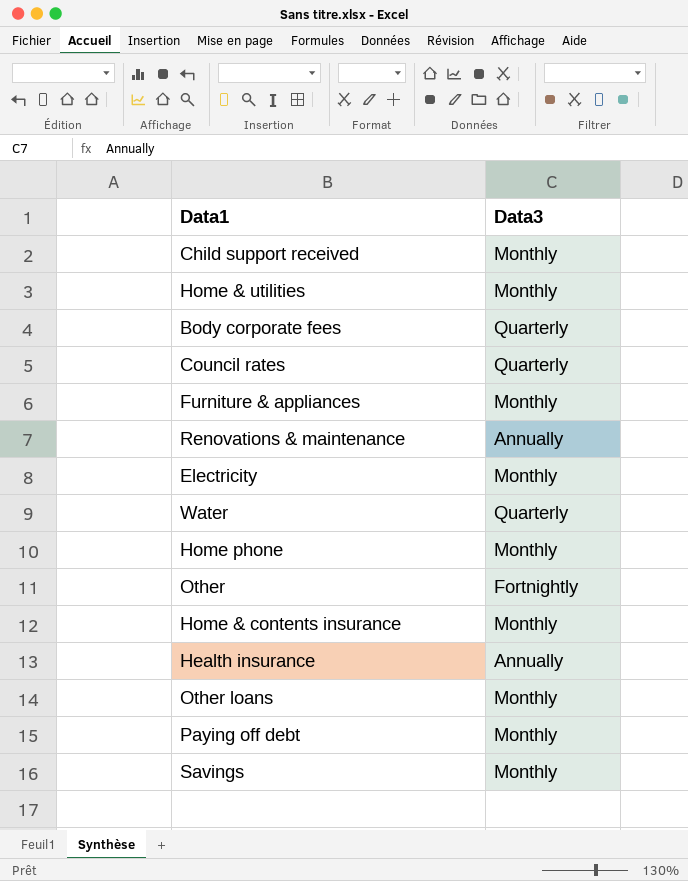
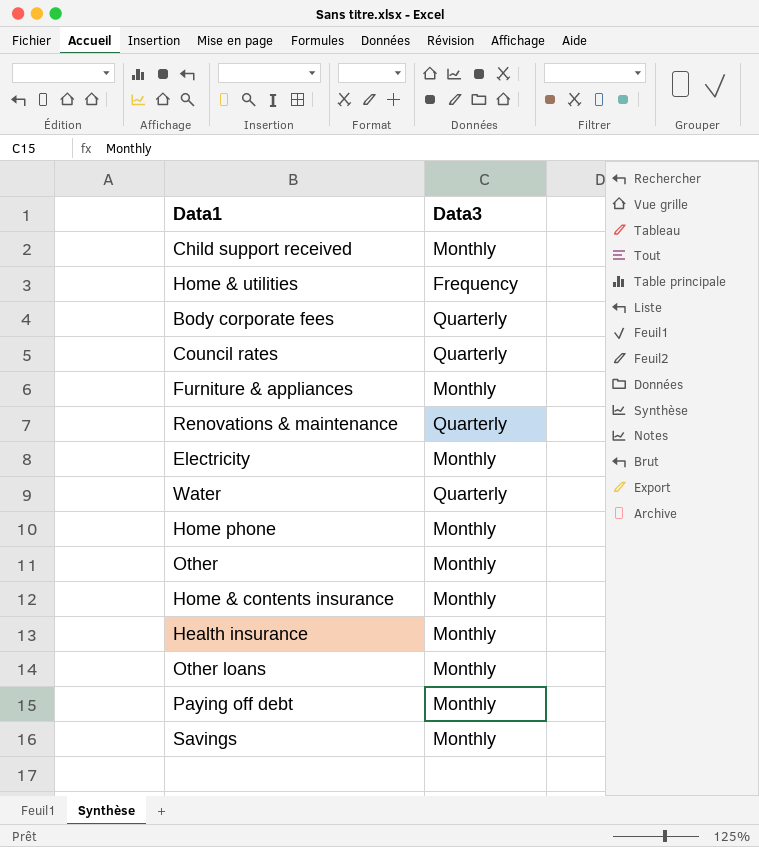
Home & utilities | Data3: Monthly -> Frequency
Renovations & maintenance | Data3: Annually -> Quarterly
Other | Data3: Fortnightly -> Monthly
Health insurance | Data3: Annually -> Monthly

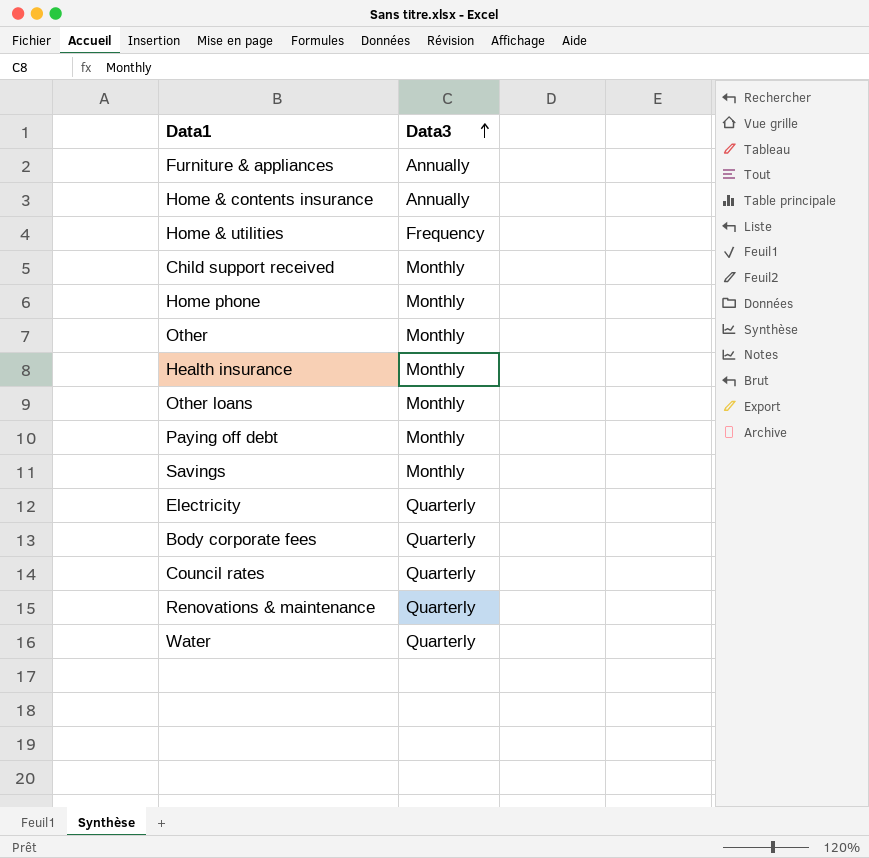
row order: none -> Data3 ascending
Furniture & appliances | Data3: Monthly -> Annually
Home & contents insurance | Data3: Monthly -> Annually
Electricity | Data3: Monthly -> Quarterly

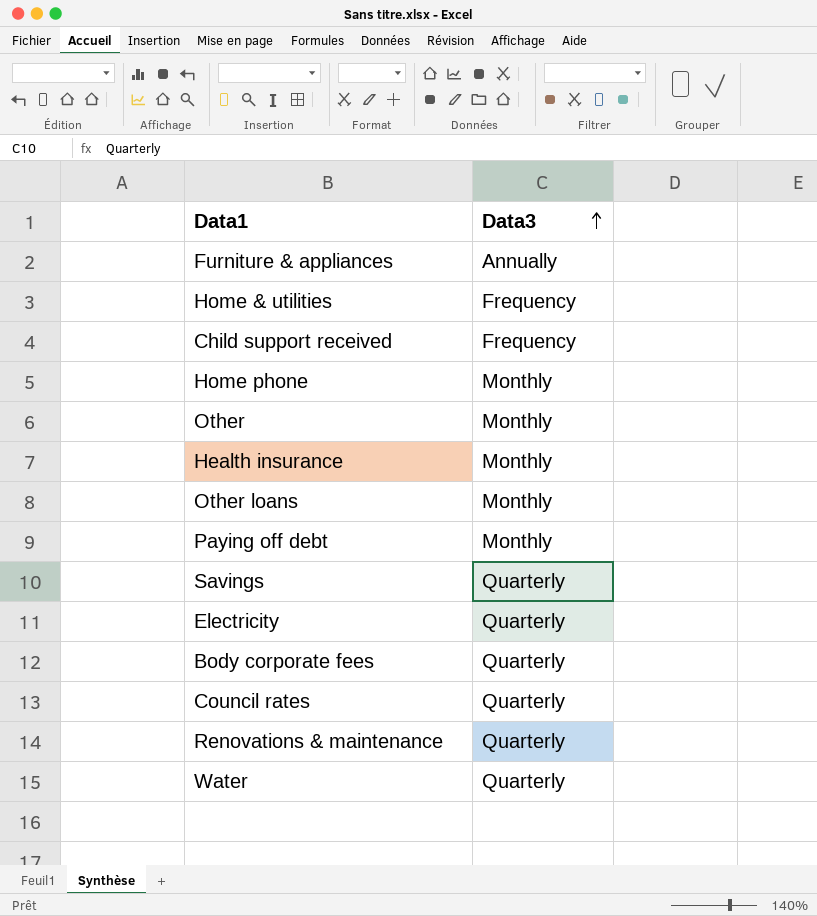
row Home & contents insurance: Annually -> none
Child support received | Data3: Monthly -> Frequency
Savings | Data3: Monthly -> Quarterly

